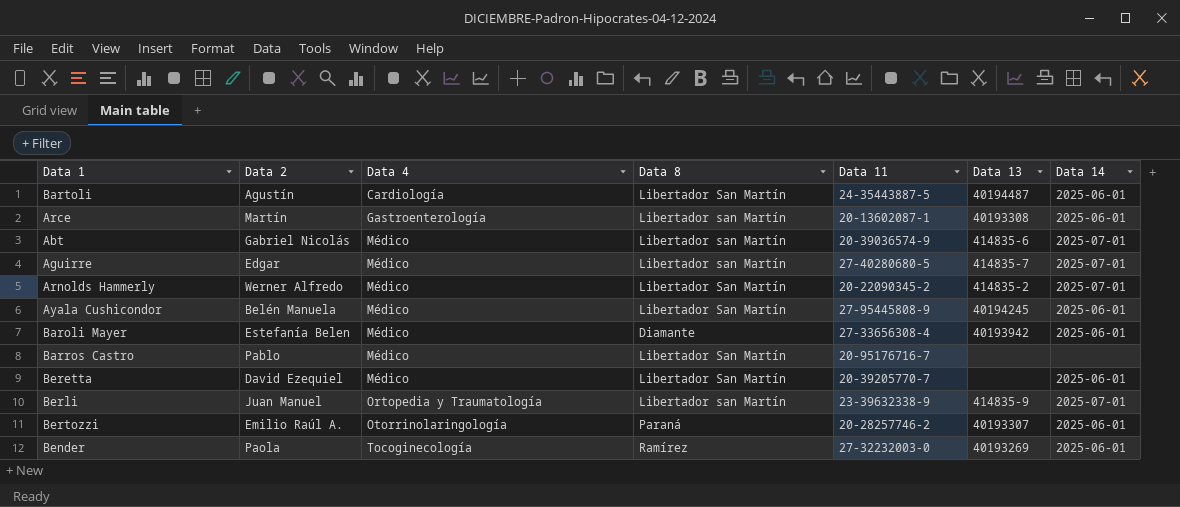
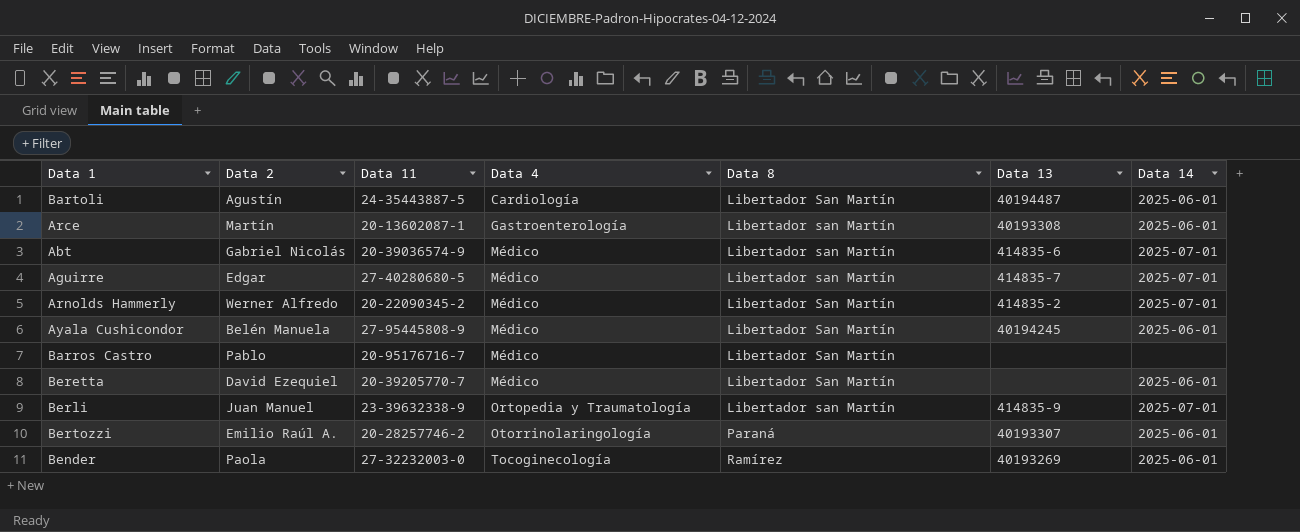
column Data 11 | position: 5 -> 3
row Baroli Mayer: Estefanía Belen | Médico | Diamante | 27-33656308-4 | 40193942 | 2025-06-01 -> none

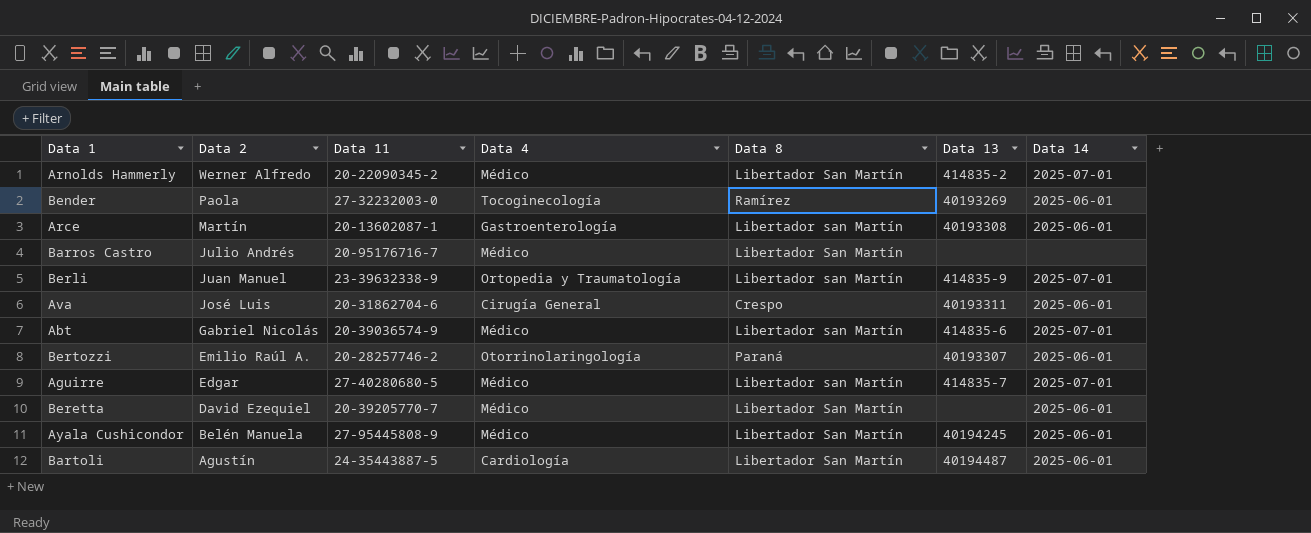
row order: Data 4 ascending -> Data 2 descending
Barros Castro | Data 2: Pablo -> Julio Andrés
row Ava: none -> José Luis | 20-31862704-6 | Cirugía General | Crespo | 40193311 | 2025-06-01

